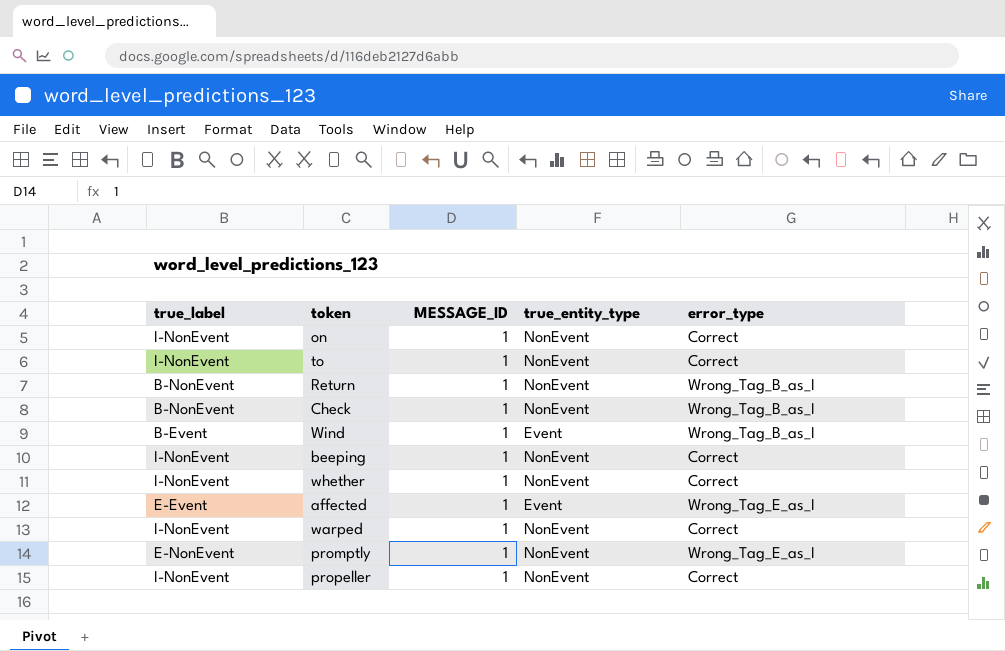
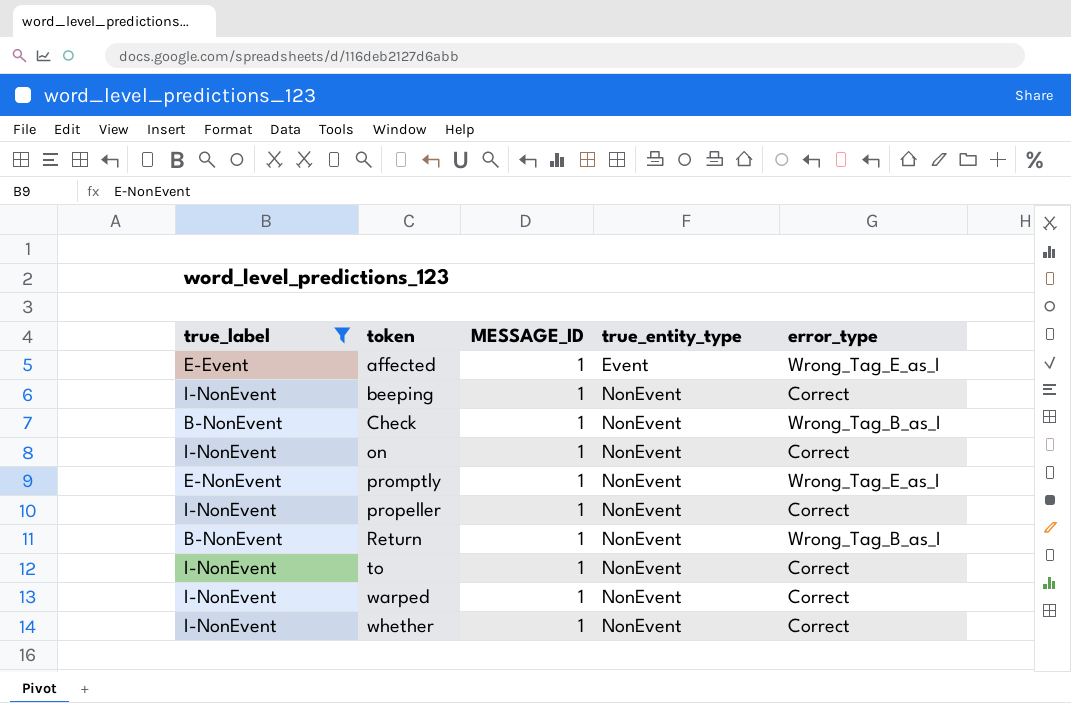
filter: none -> true_label != B-Event
row order: none -> token ascending

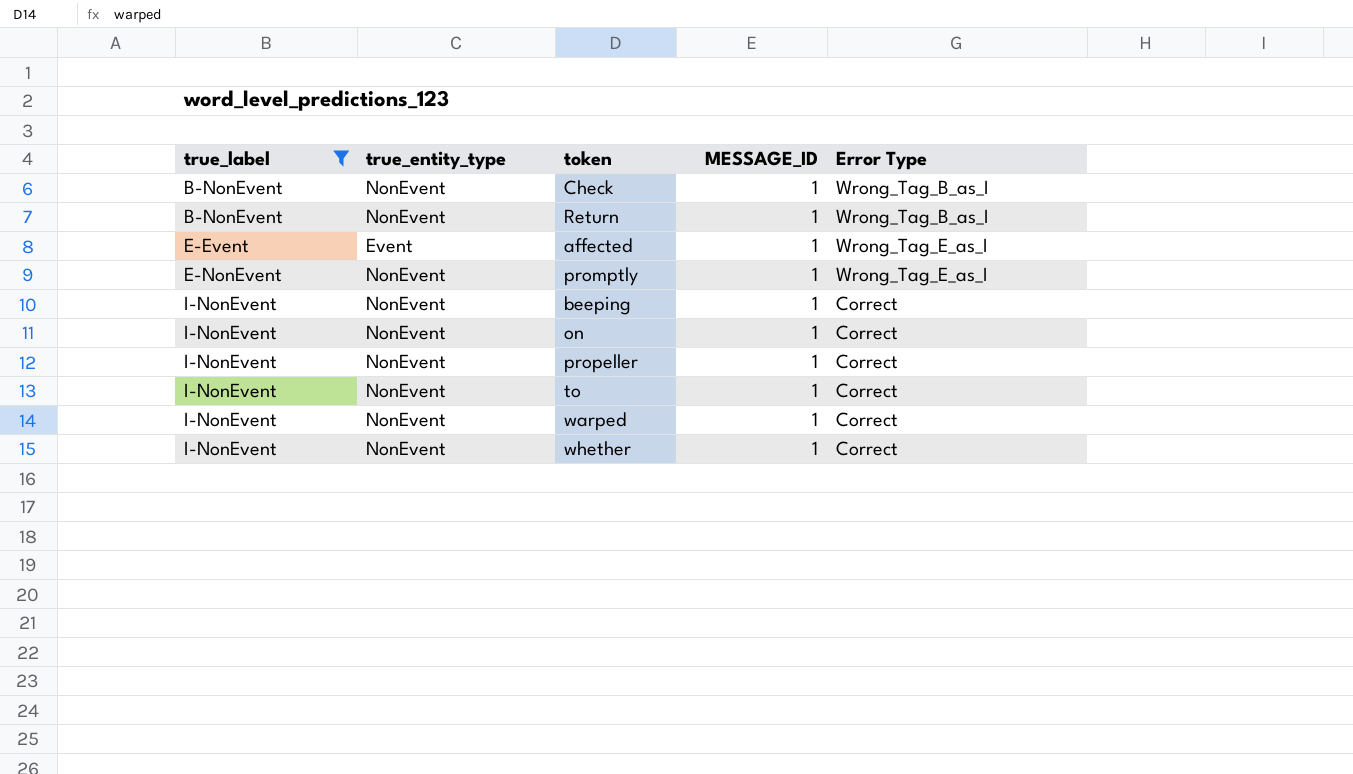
row order: token ascending -> true_label ascending
column true_entity_type | position: 4 -> 2
column name: error_type -> Error Type

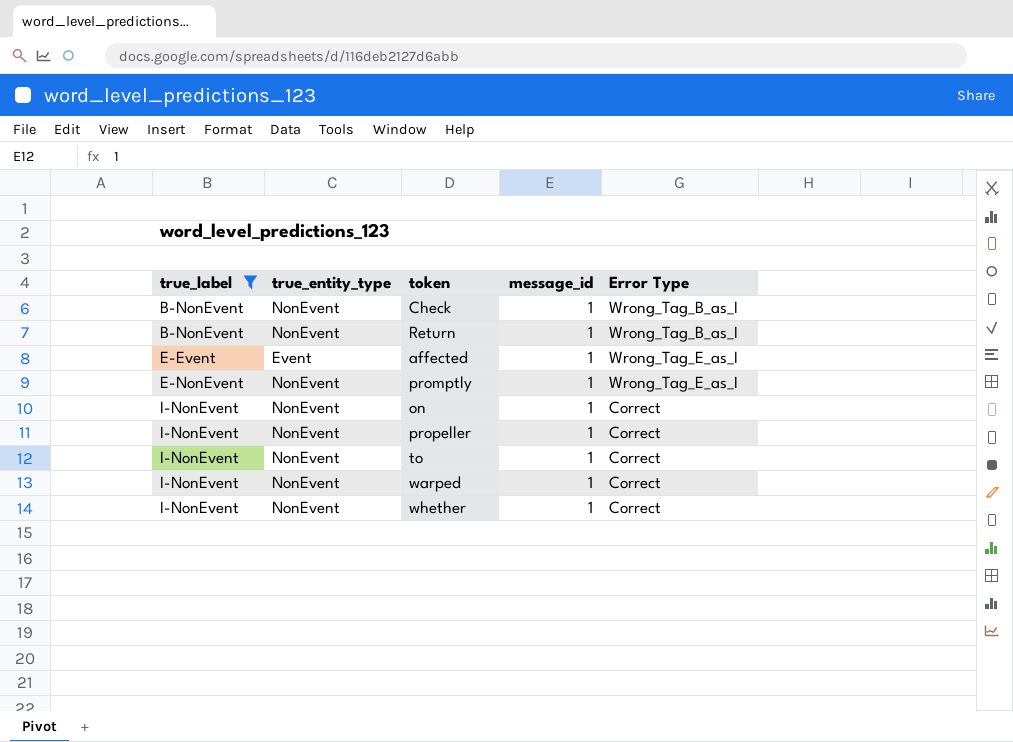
column name: MESSAGE_ID -> message_id
row beeping: I-NonEvent | NonEvent | 1 | Correct -> none

